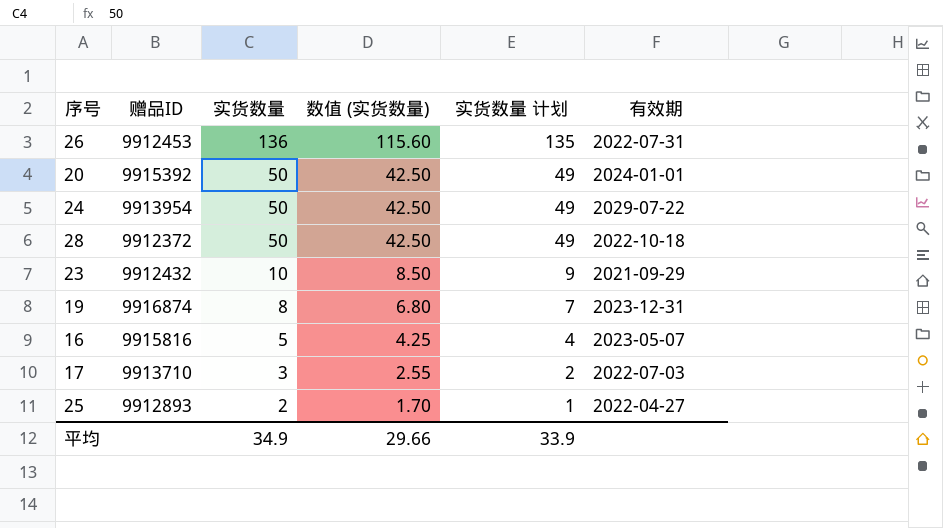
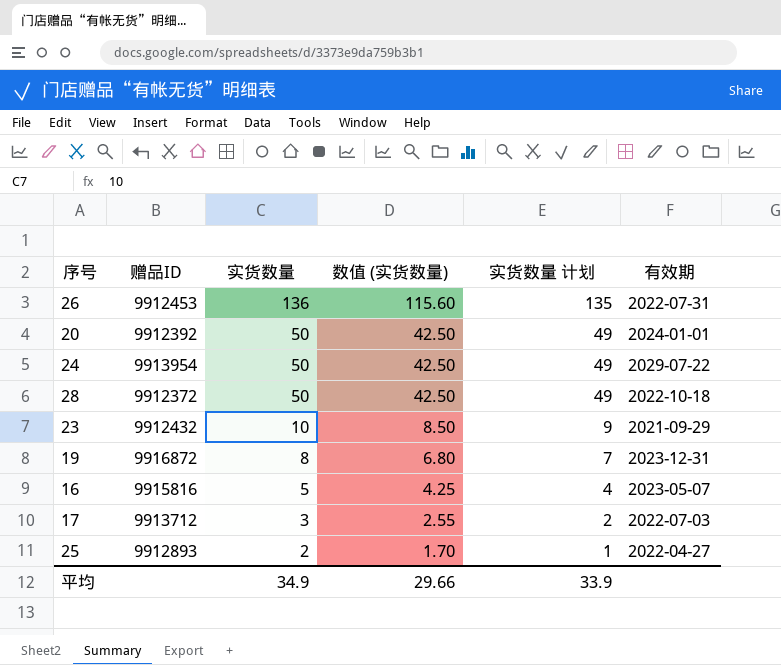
20 | 赠品ID: 9915392 -> 9912392
19 | 赠品ID: 9916874 -> 9916872
17 | 赠品ID: 9913710 -> 9913712

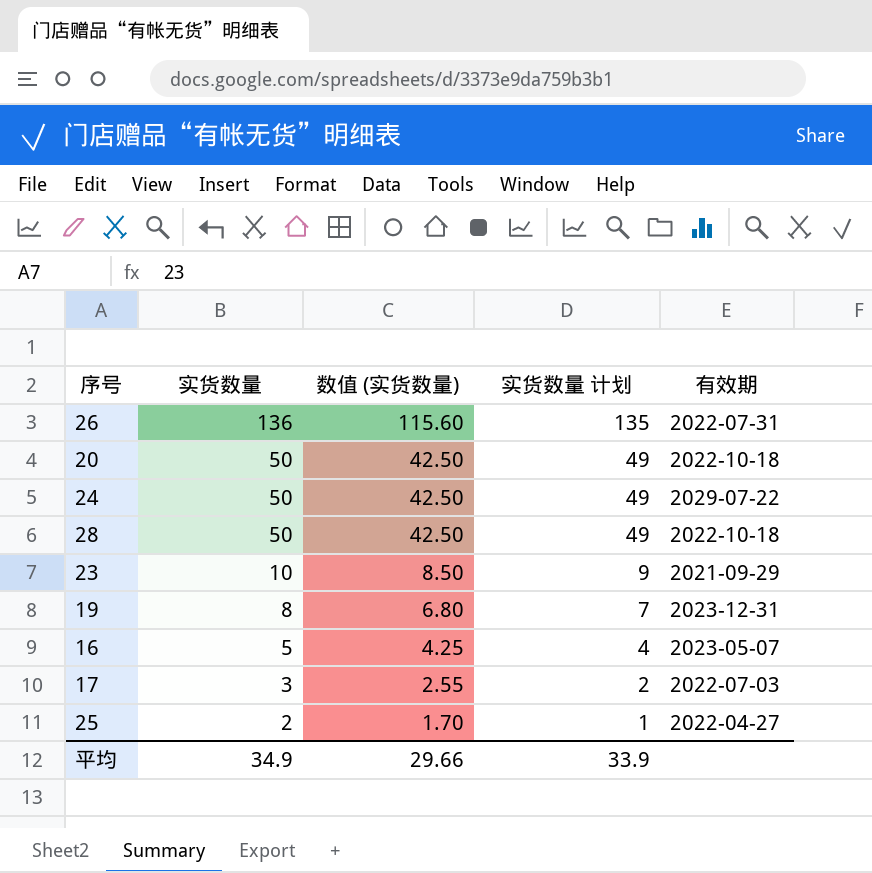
column 赠品ID | position: 2 -> none
20 | 有效期: 2024-01-01 -> 2022-10-18

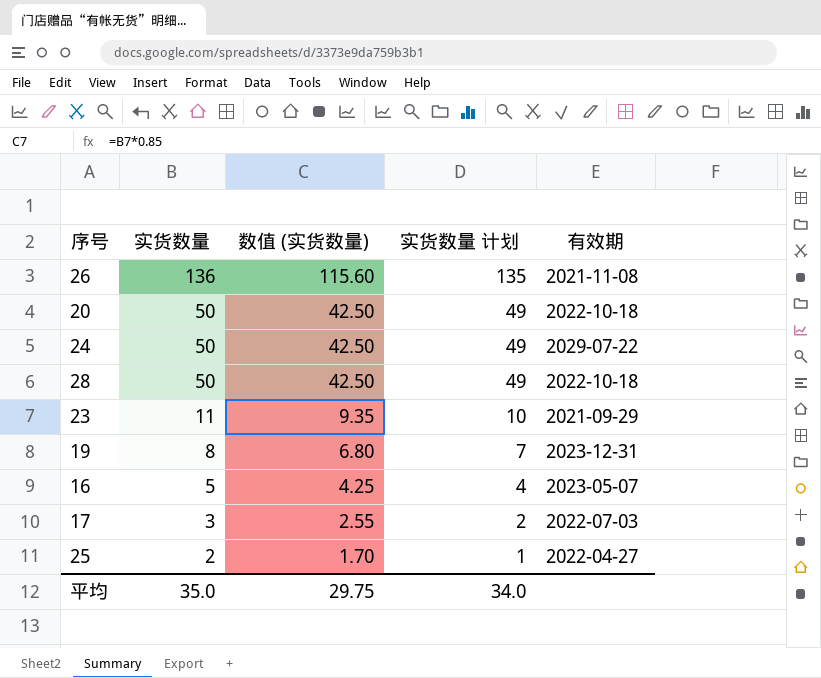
26 | 有效期: 2022-07-31 -> 2021-11-08
23 | 实货数量: 10 -> 11
23 | 数值 (实货数量): 8.50 -> 9.35
23 | 实货数量 计划: 9 -> 10
平均 | 实货数量: 34.9 -> 35.0
平均 | 数值 (实货数量): 29.66 -> 29.75
平均 | 实货数量 计划: 33.9 -> 34.0

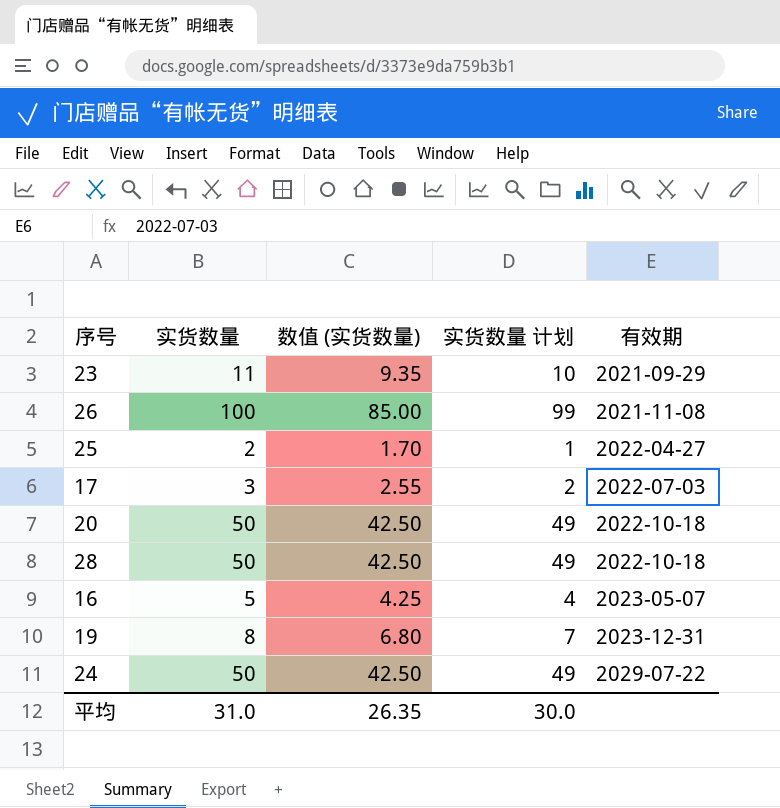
row order: 实货数量 descending -> 有效期 ascending
26 | 实货数量: 136 -> 100
26 | 数值 (实货数量): 115.60 -> 85.00
26 | 实货数量 计划: 135 -> 99
平均 | 实货数量: 35.0 -> 31.0
平均 | 数值 (实货数量): 29.75 -> 26.35
平均 | 实货数量 计划: 34.0 -> 30.0

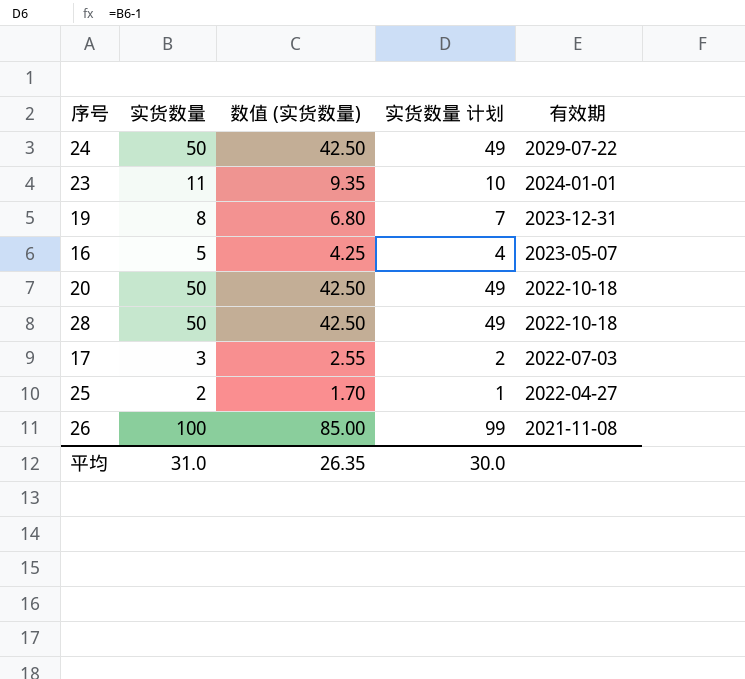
row order: 有效期 ascending -> 有效期 descending
23 | 有效期: 2021-09-29 -> 2024-01-01

